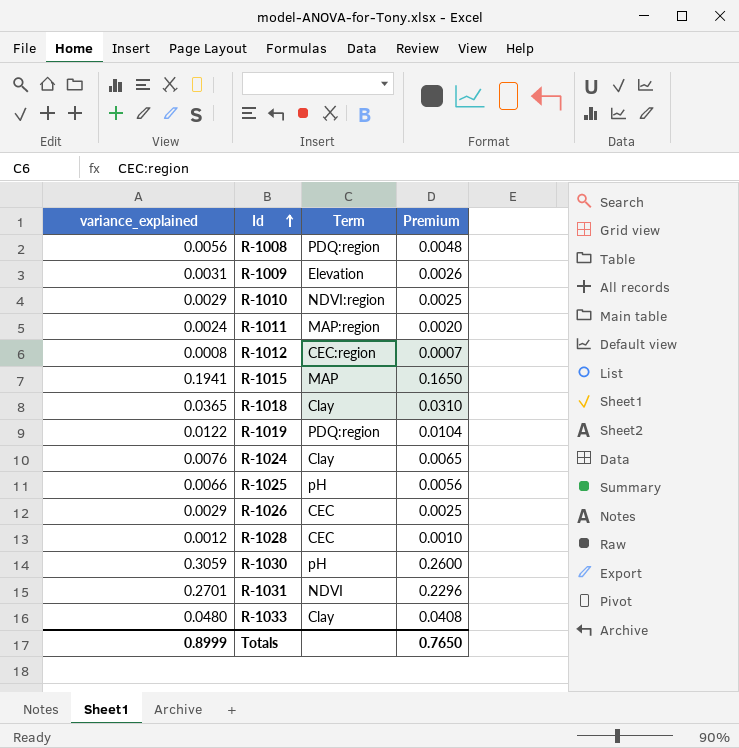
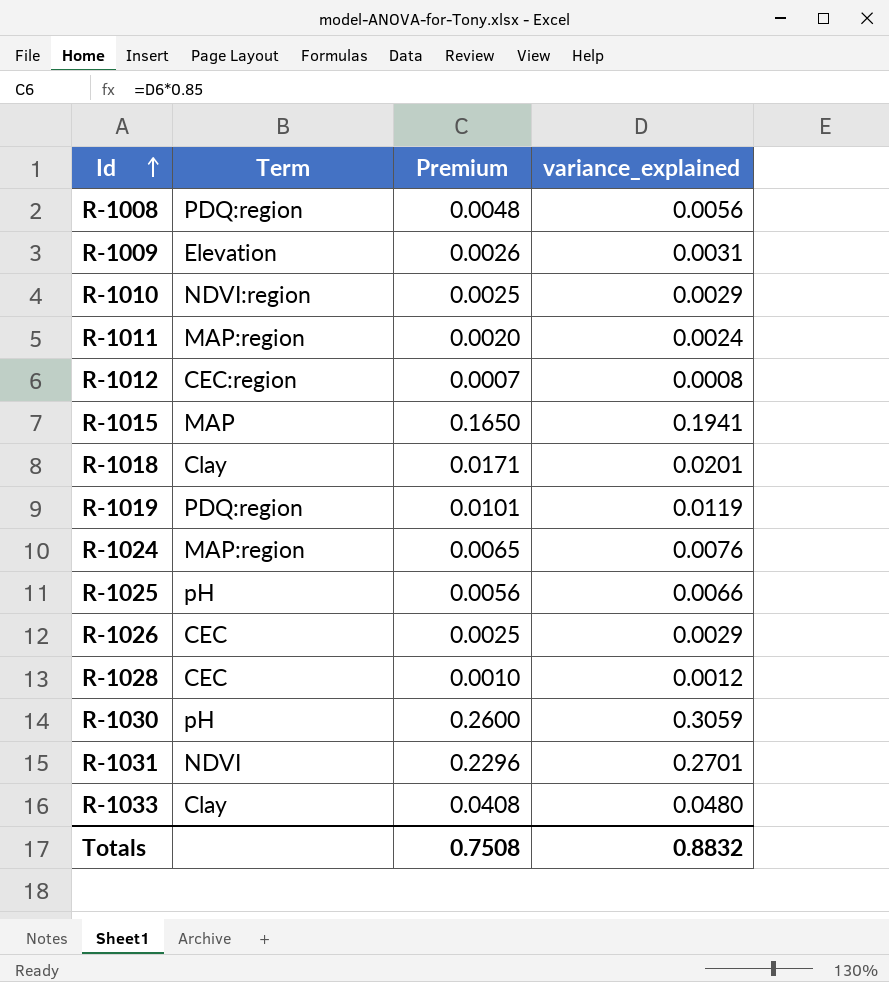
column variance_explained | position: 1 -> 4
R-1018 | Premium: 0.0310 -> 0.0171
R-1018 | variance_explained: 0.0365 -> 0.0201
R-1019 | Premium: 0.0104 -> 0.0101
R-1019 | variance_explained: 0.0122 -> 0.0119
R-1024 | Term: Clay -> MAP:region
Totals | Premium: 0.7650 -> 0.7508
Totals | variance_explained: 0.8999 -> 0.8832

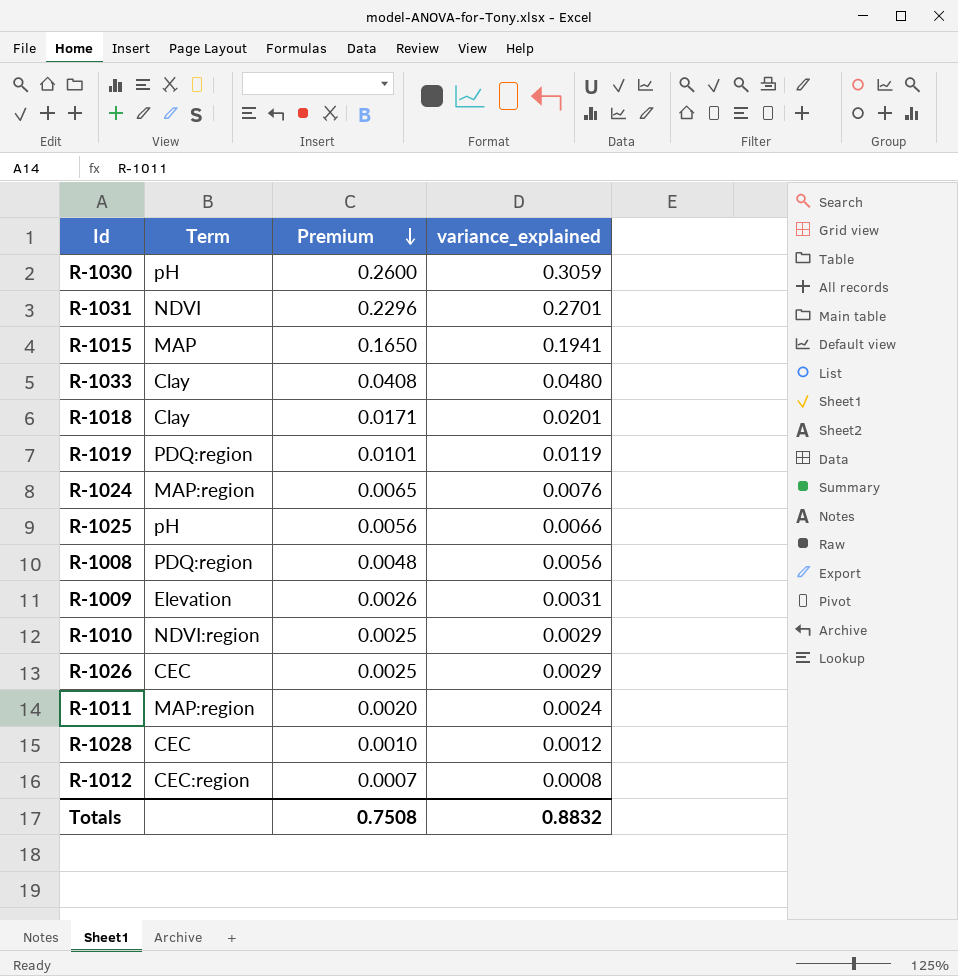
row order: Id ascending -> Premium descending

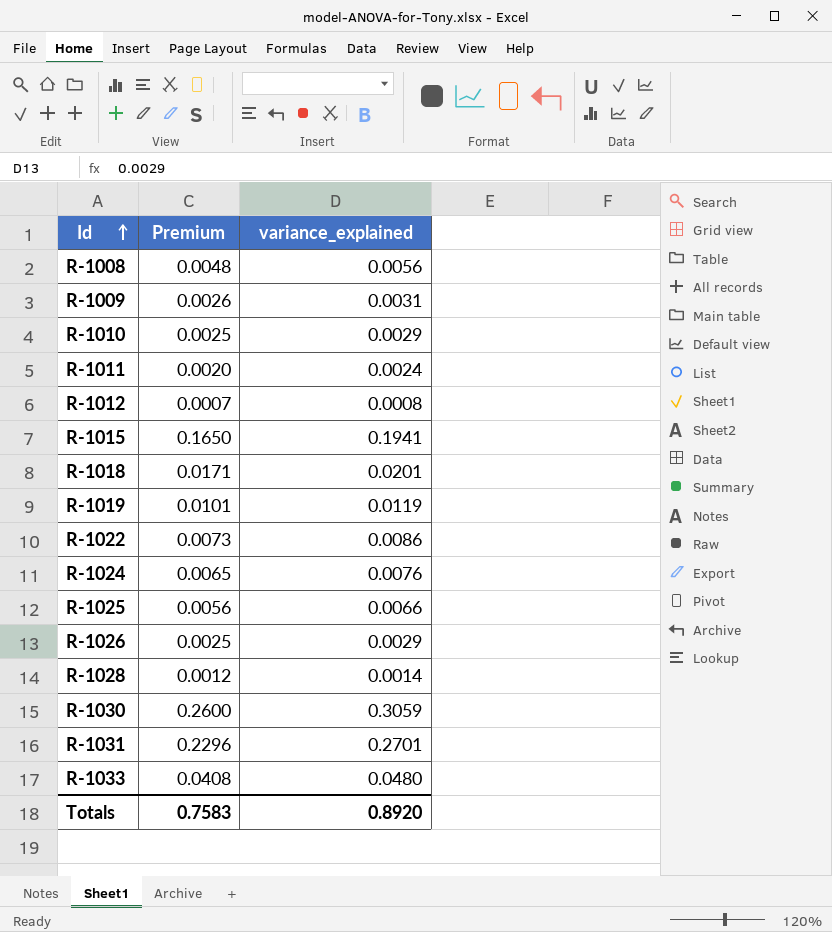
row order: Premium descending -> Id ascending
column Term | position: 2 -> none
row R-1022: none -> 0.0073 | 0.0086
R-1028 | Premium: 0.0010 -> 0.0012
R-1028 | variance_explained: 0.0012 -> 0.0014
Totals | Premium: 0.7508 -> 0.7583
Totals | variance_explained: 0.8832 -> 0.8920

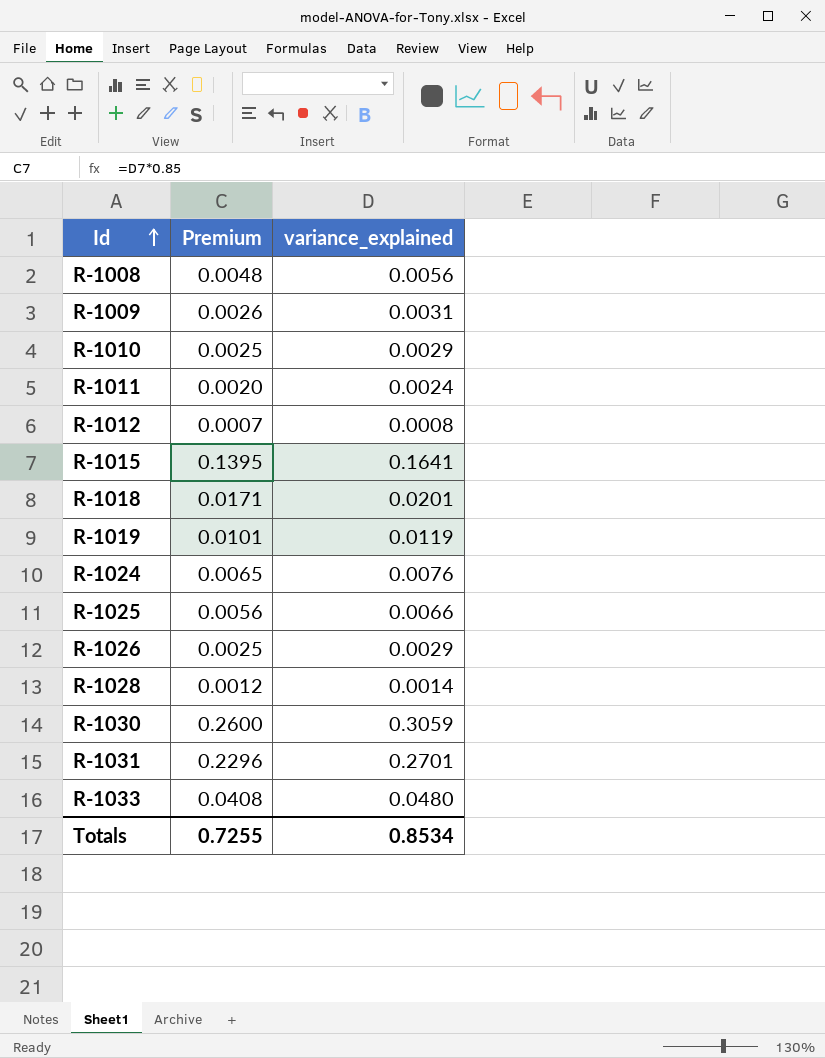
row R-1022: 0.0073 | 0.0086 -> none
R-1015 | Premium: 0.1650 -> 0.1395
R-1015 | variance_explained: 0.1941 -> 0.1641
Totals | Premium: 0.7583 -> 0.7255
Totals | variance_explained: 0.8920 -> 0.8534

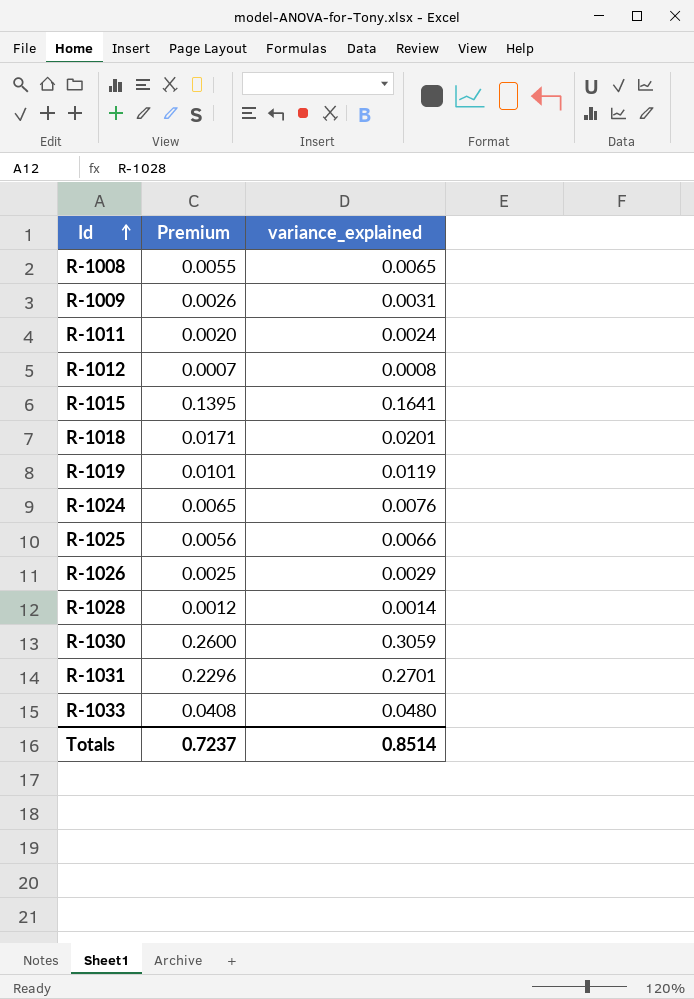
row R-1010: 0.0025 | 0.0029 -> none
R-1008 | Premium: 0.0048 -> 0.0055
R-1008 | variance_explained: 0.0056 -> 0.0065
Totals | Premium: 0.7255 -> 0.7237
Totals | variance_explained: 0.8534 -> 0.8514

